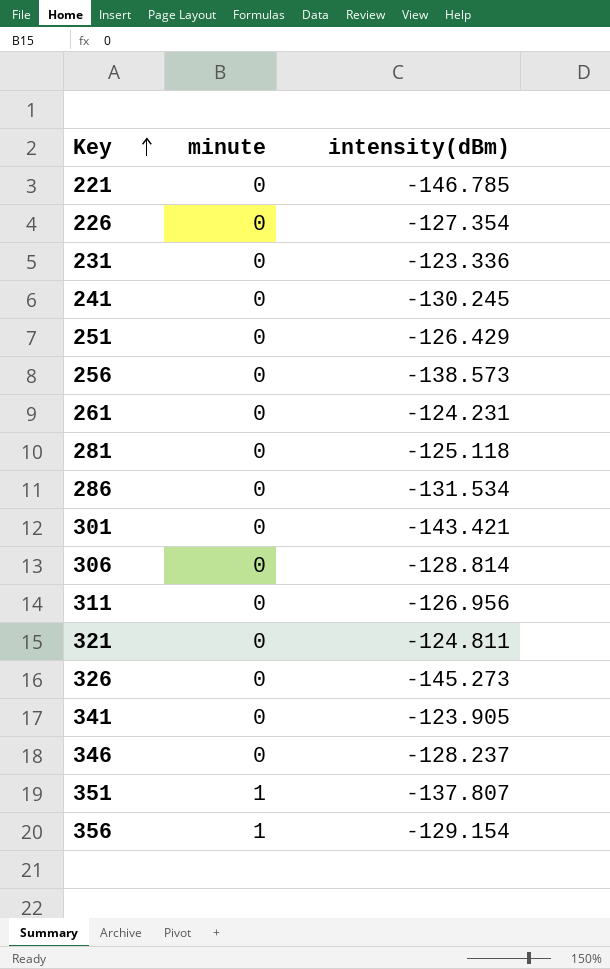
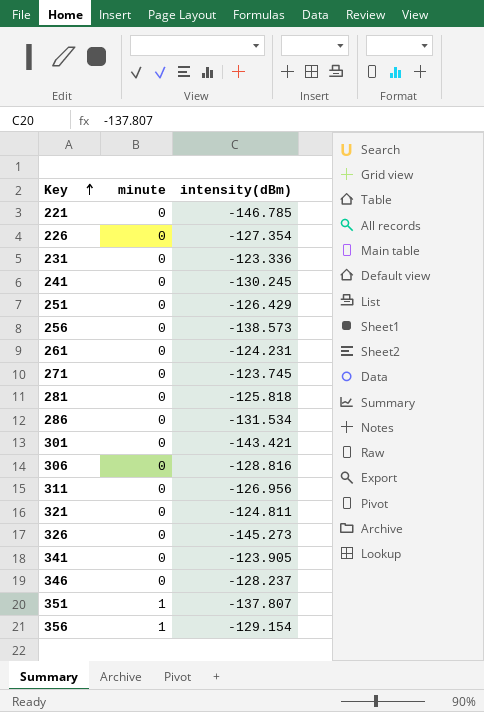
row 271: none -> 0 | -123.745
281 | intensity(dBm): -125.118 -> -125.818
306 | intensity(dBm): -128.814 -> -128.816

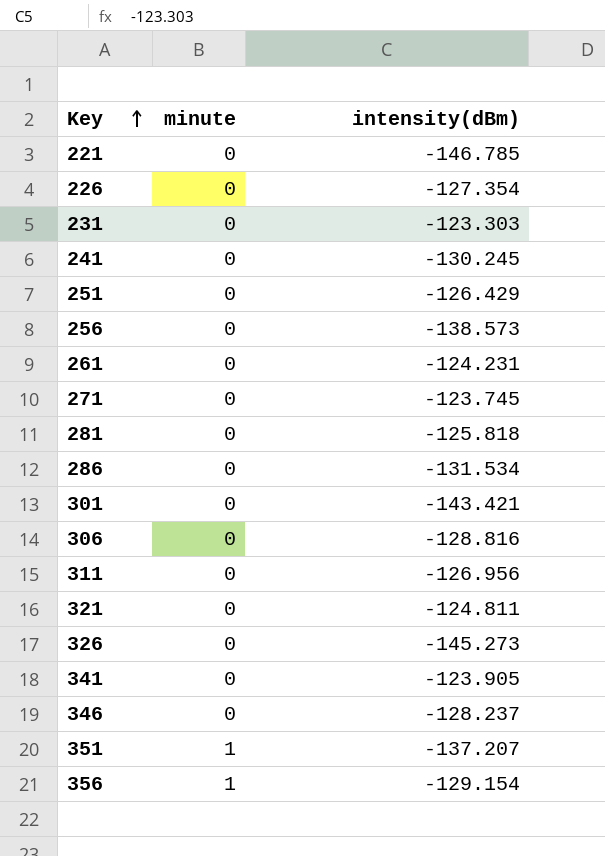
231 | intensity(dBm): -123.336 -> -123.303
351 | intensity(dBm): -137.807 -> -137.207

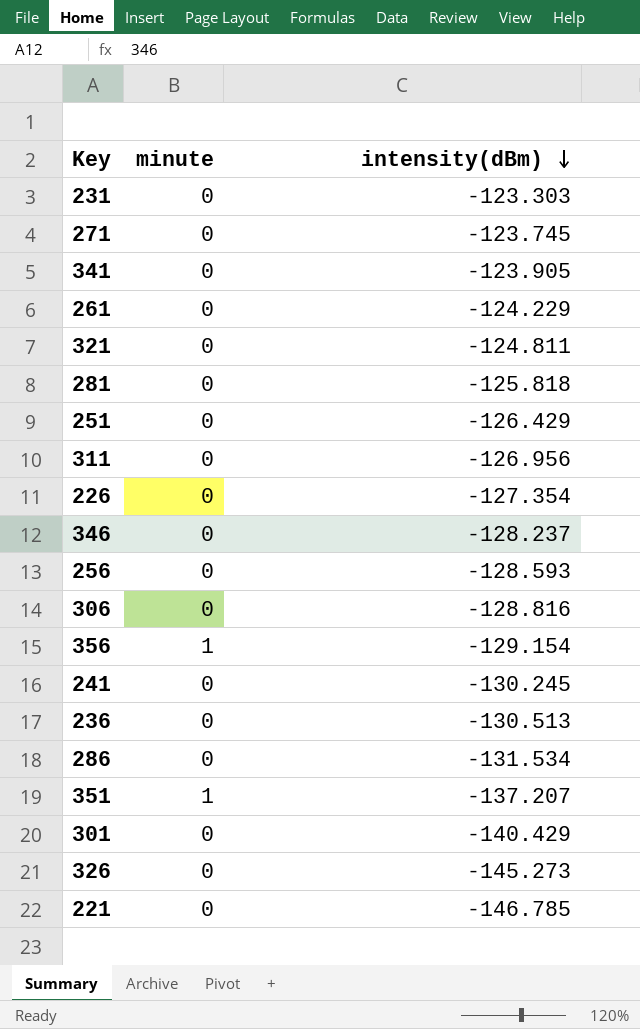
row order: Key ascending -> intensity(dBm) descending
261 | intensity(dBm): -124.231 -> -124.229
256 | intensity(dBm): -138.573 -> -128.593
row 236: none -> 0 | -130.513
301 | intensity(dBm): -143.421 -> -140.429

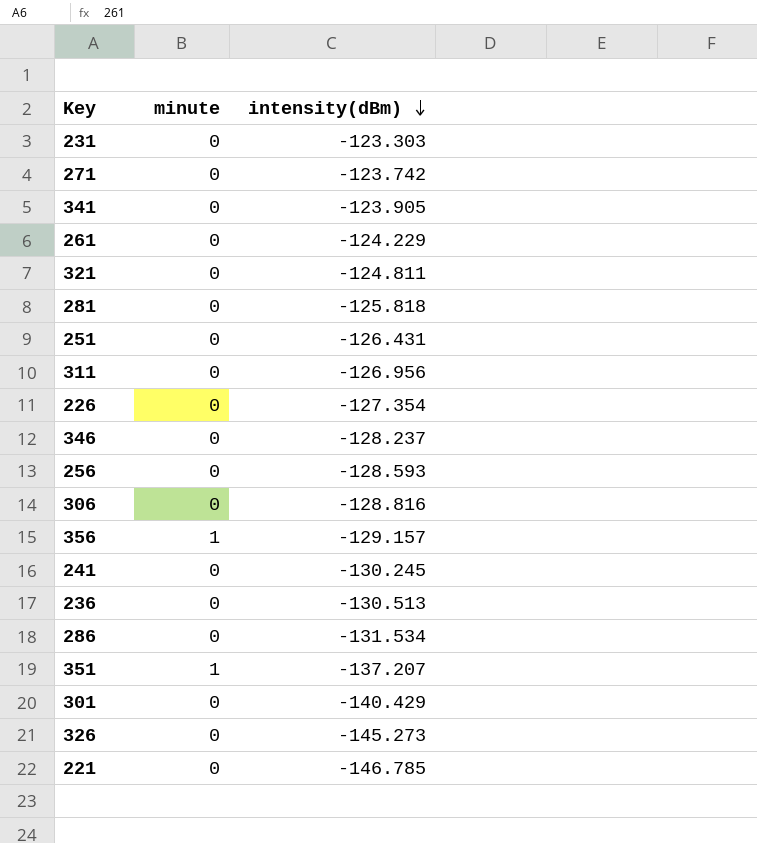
271 | intensity(dBm): -123.745 -> -123.742
251 | intensity(dBm): -126.429 -> -126.431
356 | intensity(dBm): -129.154 -> -129.157

